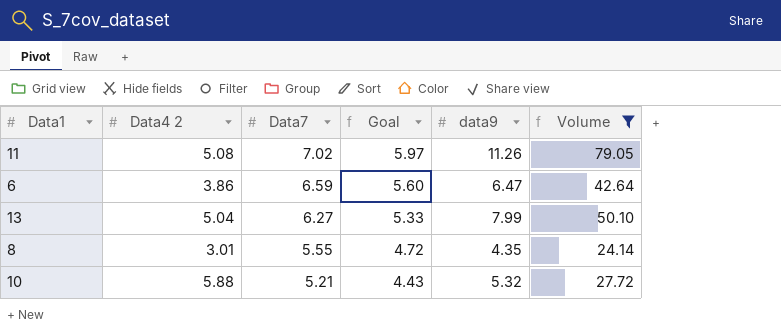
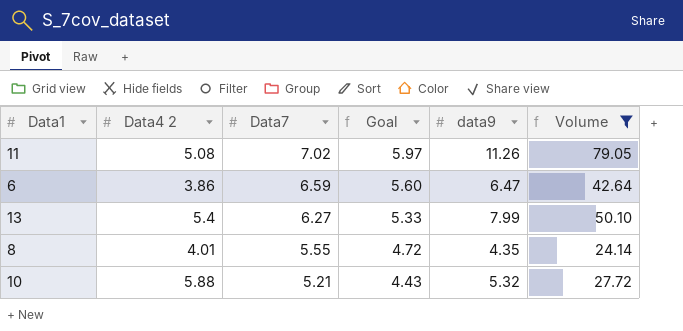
13 | Data4 2: 5.04 -> 5.4
8 | Data4 2: 3.01 -> 4.01

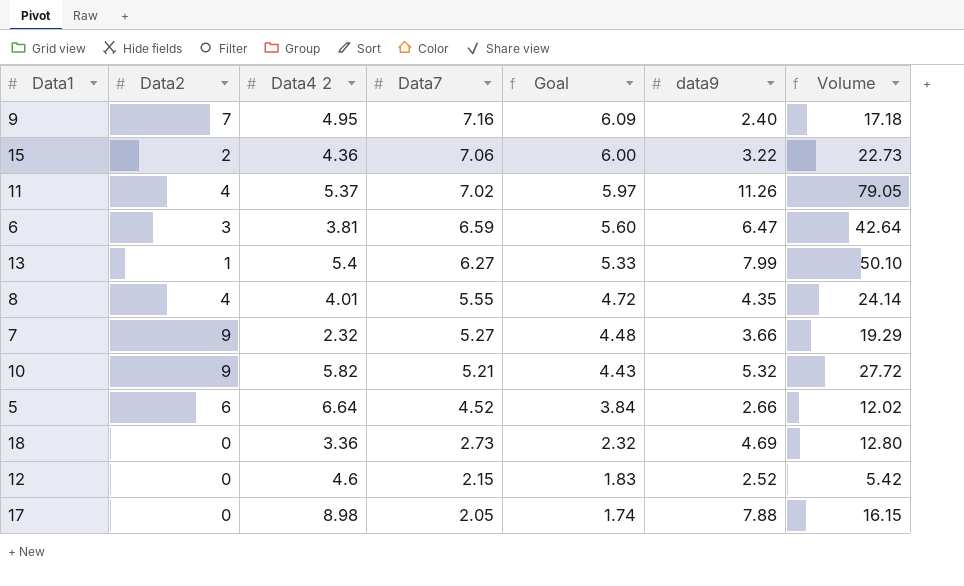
filter: Volume >= 24.14 -> none
column Data2 | position: none -> 2
11 | Data4 2: 5.08 -> 5.37
6 | Data4 2: 3.86 -> 3.81
10 | Data4 2: 5.88 -> 5.82

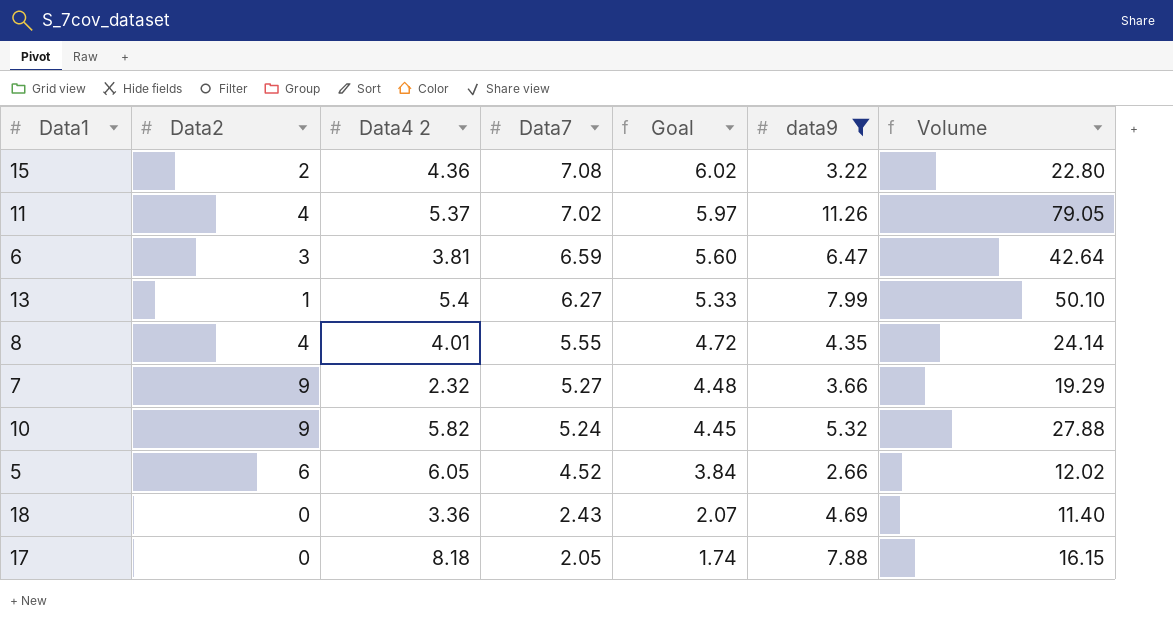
filter: none -> data9 >= 2.66
15 | Data7: 7.06 -> 7.08
15 | Goal: 6.00 -> 6.02
15 | Volume: 22.73 -> 22.80
10 | Data7: 5.21 -> 5.24
10 | Goal: 4.43 -> 4.45
10 | Volume: 27.72 -> 27.88
5 | Data4 2: 6.64 -> 6.05
18 | Data7: 2.73 -> 2.43
18 | Goal: 2.32 -> 2.07
18 | Volume: 12.80 -> 11.40
17 | Data4 2: 8.98 -> 8.18

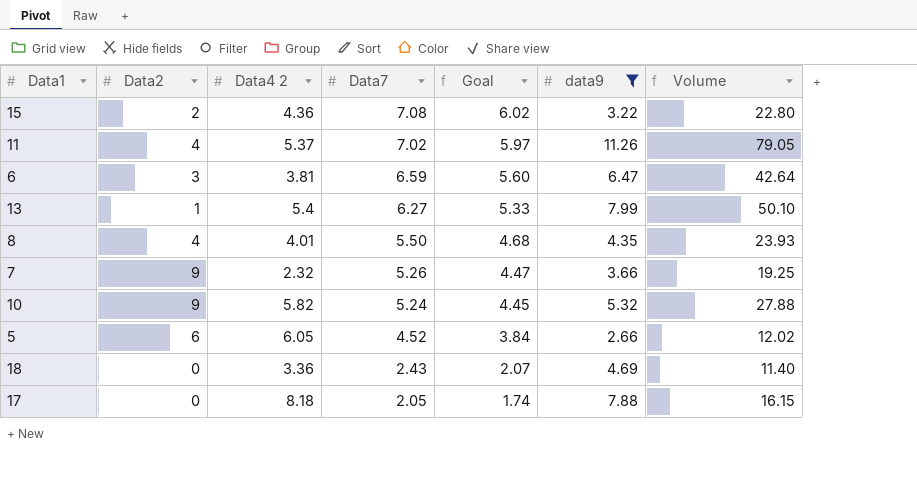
8 | Data7: 5.55 -> 5.50
8 | Goal: 4.72 -> 4.68
8 | Volume: 24.14 -> 23.93
7 | Data7: 5.27 -> 5.26
7 | Goal: 4.48 -> 4.47
7 | Volume: 19.29 -> 19.25

